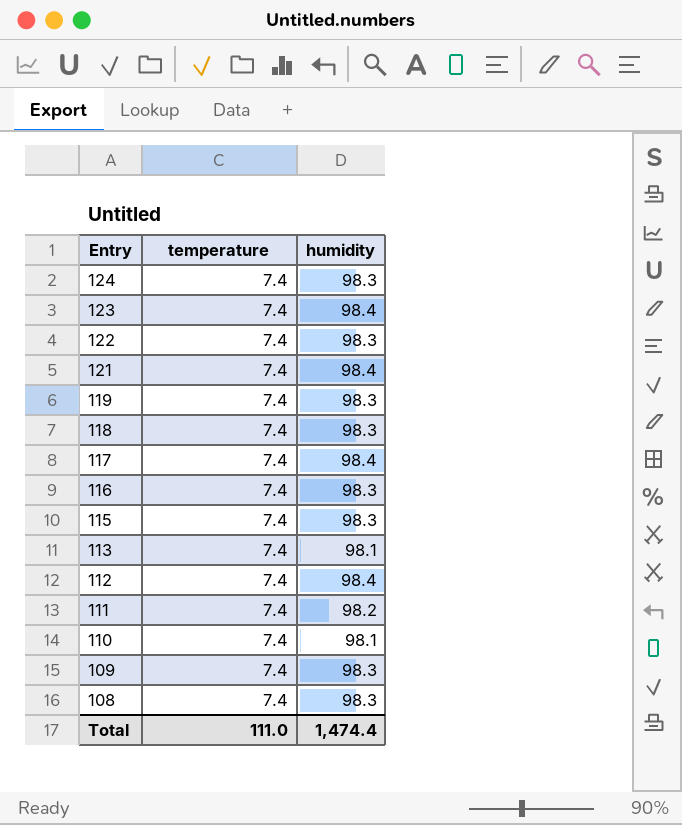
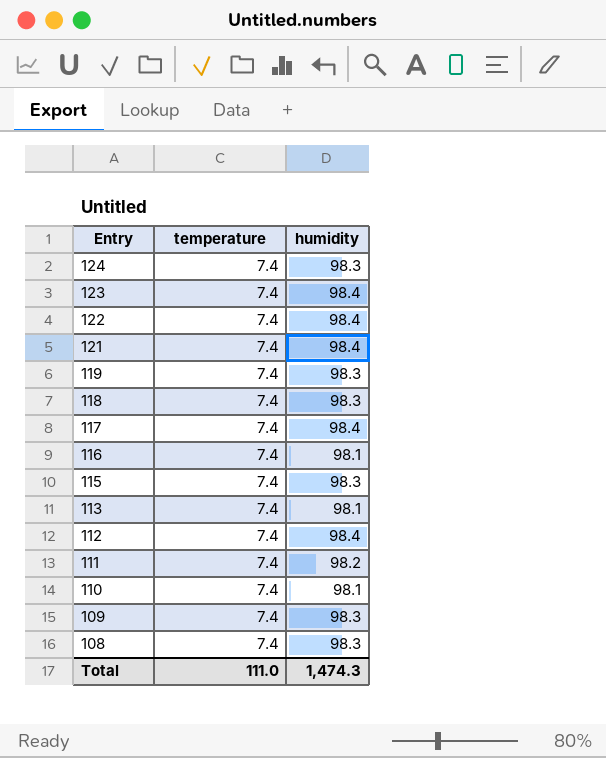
122 | humidity: 98.3 -> 98.4
116 | humidity: 98.3 -> 98.1
Total | humidity: 1,474.4 -> 1,474.3

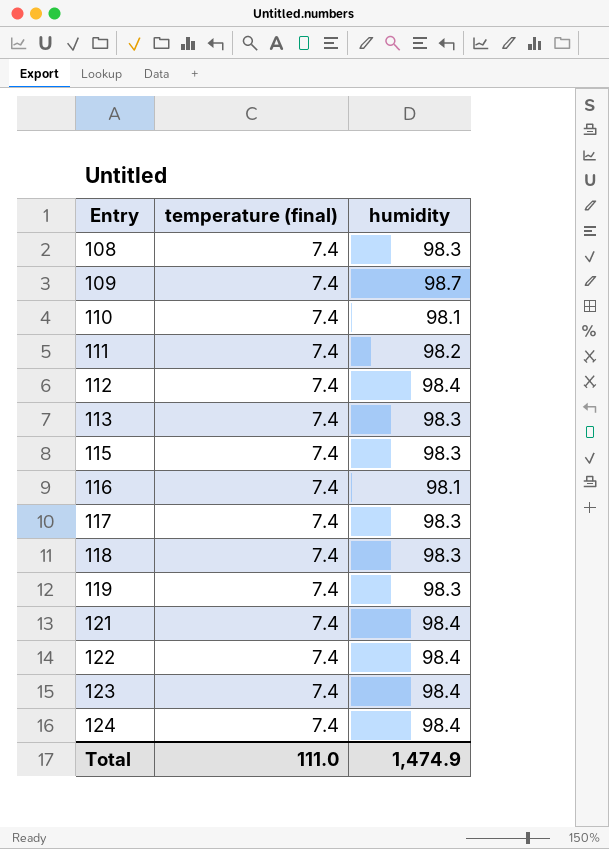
row order: Entry descending -> Entry ascending
column name: temperature -> temperature (final)
109 | humidity: 98.3 -> 98.7
113 | humidity: 98.1 -> 98.3
117 | humidity: 98.4 -> 98.3
124 | humidity: 98.3 -> 98.4
Total | humidity: 1,474.3 -> 1,474.9

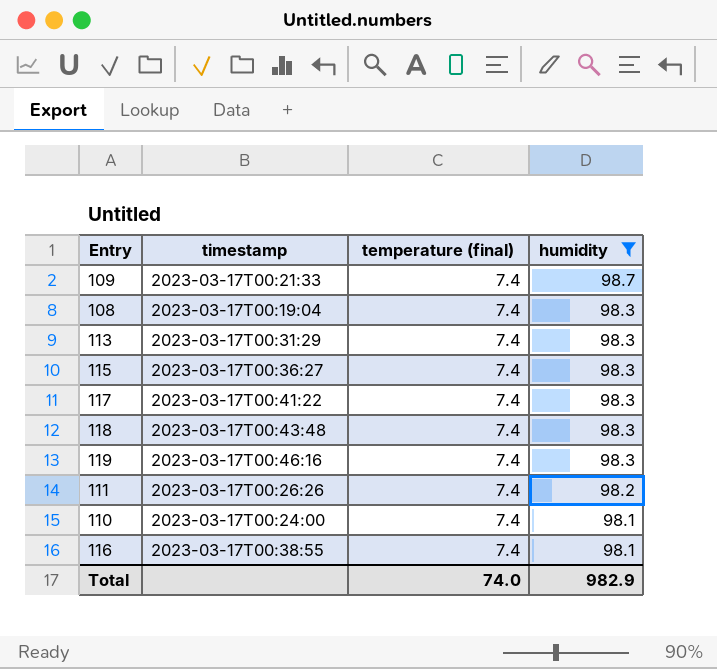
filter: none -> humidity != 98.4
row order: Entry ascending -> humidity descending
column timestamp | position: none -> 2
Total | temperature (final): 111.0 -> 74.0
Total | humidity: 1,474.9 -> 982.9

